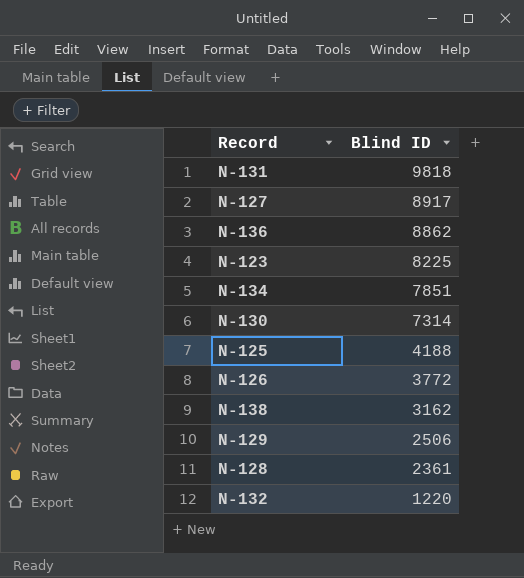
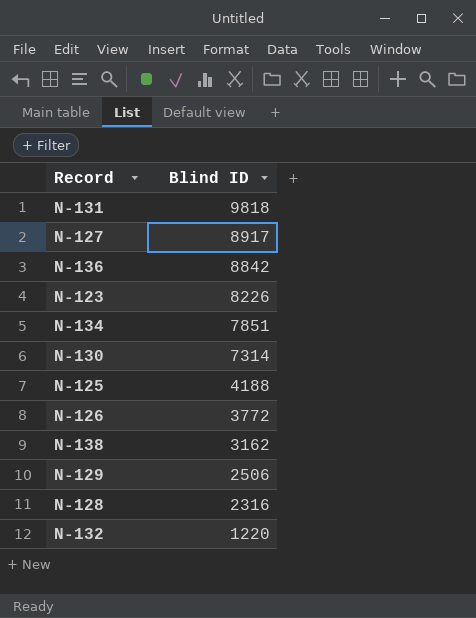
N-136 | Blind ID: 8862 -> 8842
N-123 | Blind ID: 8225 -> 8226
N-128 | Blind ID: 2361 -> 2316

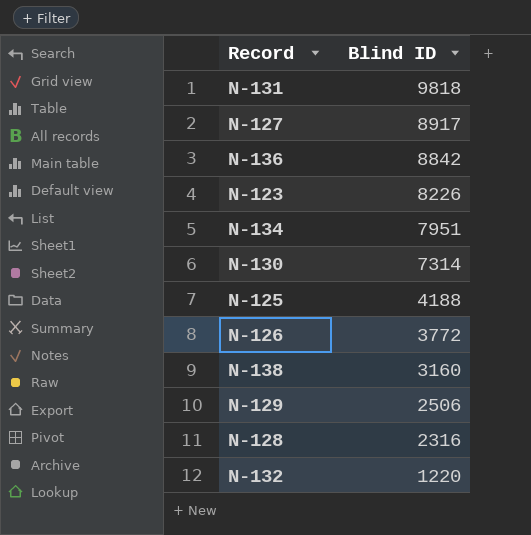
N-134 | Blind ID: 7851 -> 7951
N-138 | Blind ID: 3162 -> 3160

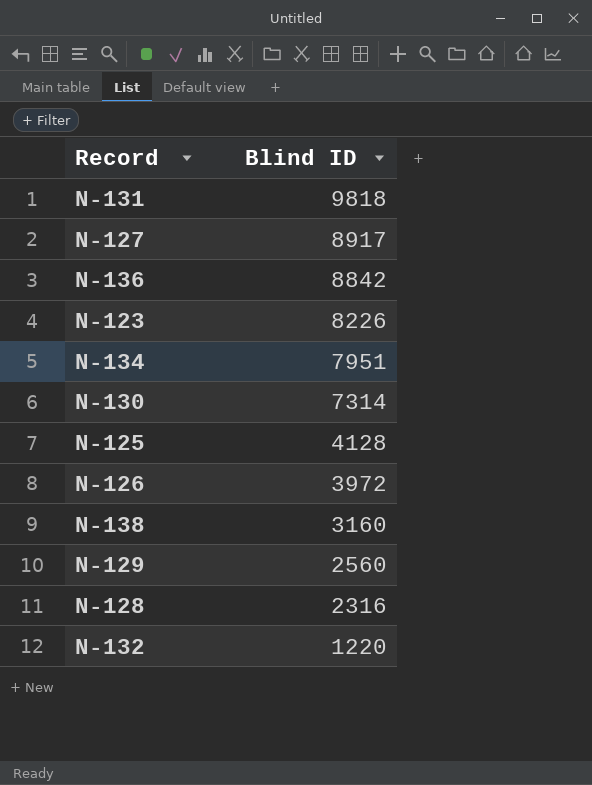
N-125 | Blind ID: 4188 -> 4128
N-126 | Blind ID: 3772 -> 3972
N-129 | Blind ID: 2506 -> 2560

